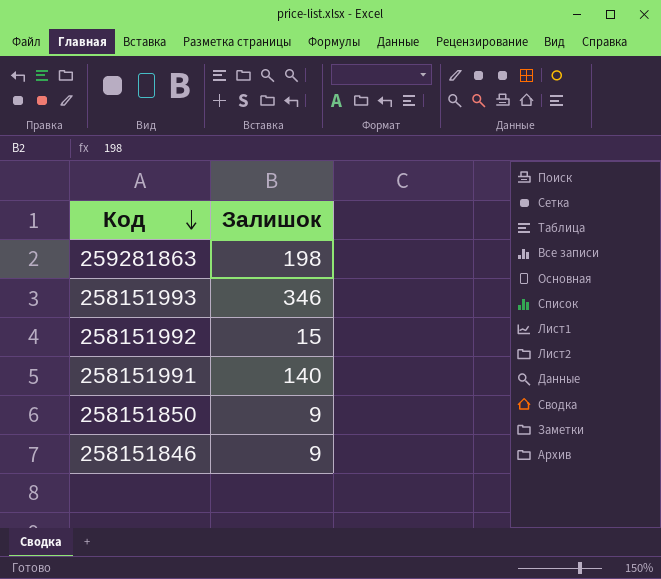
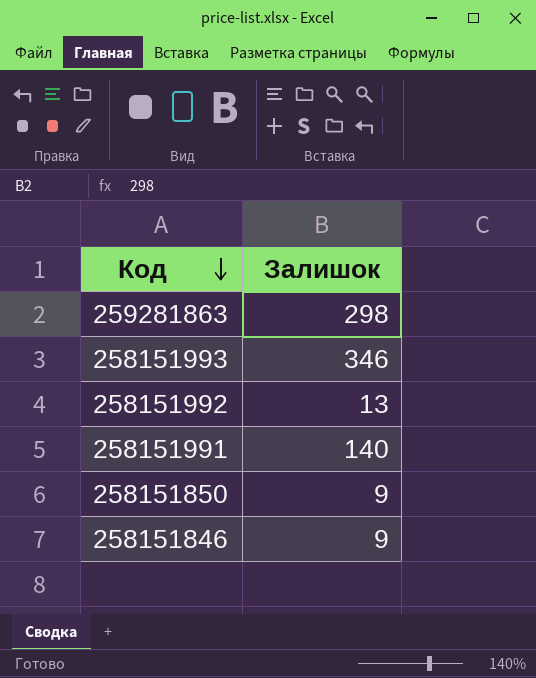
259281863 | Залишок: 198 -> 298
258151992 | Залишок: 15 -> 13

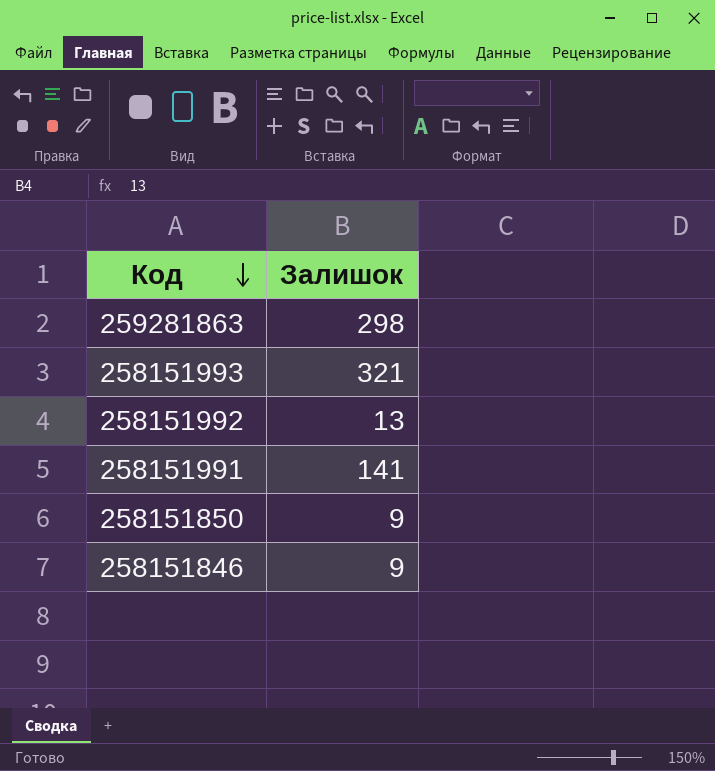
258151993 | Залишок: 346 -> 321
258151991 | Залишок: 140 -> 141

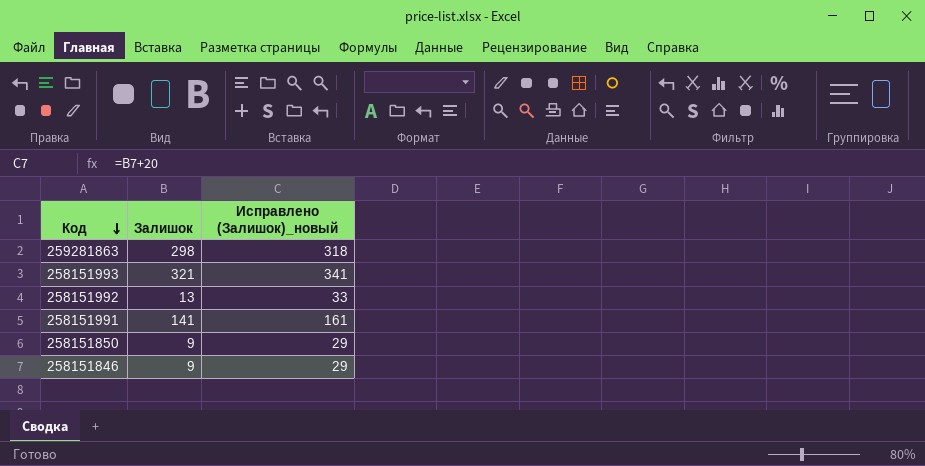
column Исправлено (Залишок)_новый | formula: none -> [Залишок] + 20

